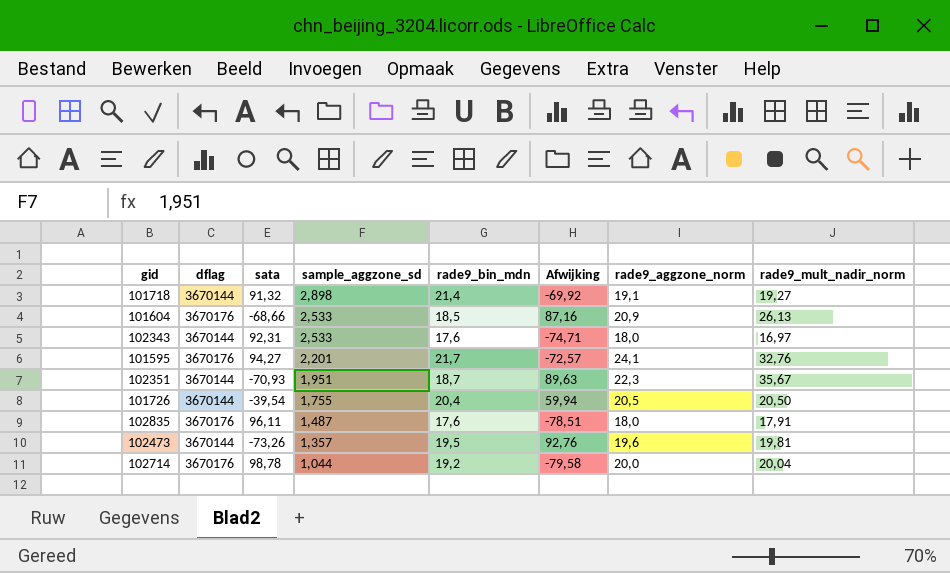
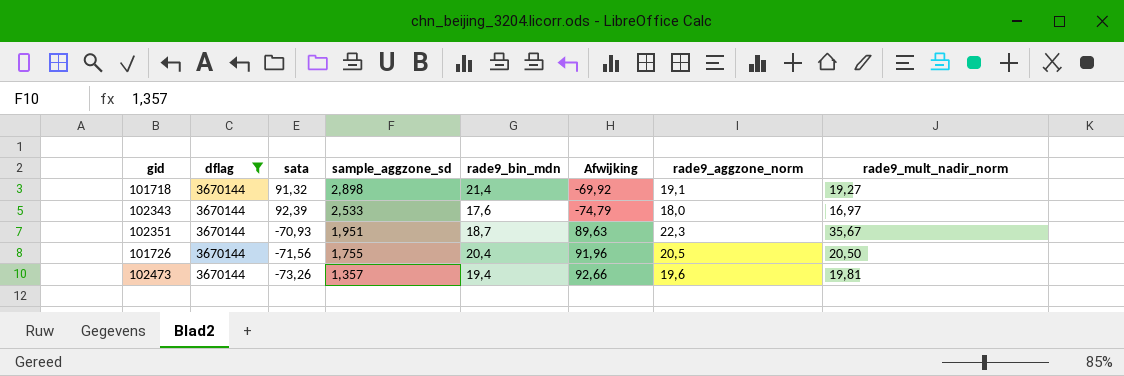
filter: none -> dflag = 3670144
102343 | sata: 92,31 -> 92,39
102343 | Afwijking: -74,71 -> -74,79
101726 | sata: -39,54 -> -71,56
101726 | Afwijking: 59,94 -> 91,96
102473 | rade9_bin_mdn: 19,5 -> 19,4
102473 | Afwijking: 92,76 -> 92,66

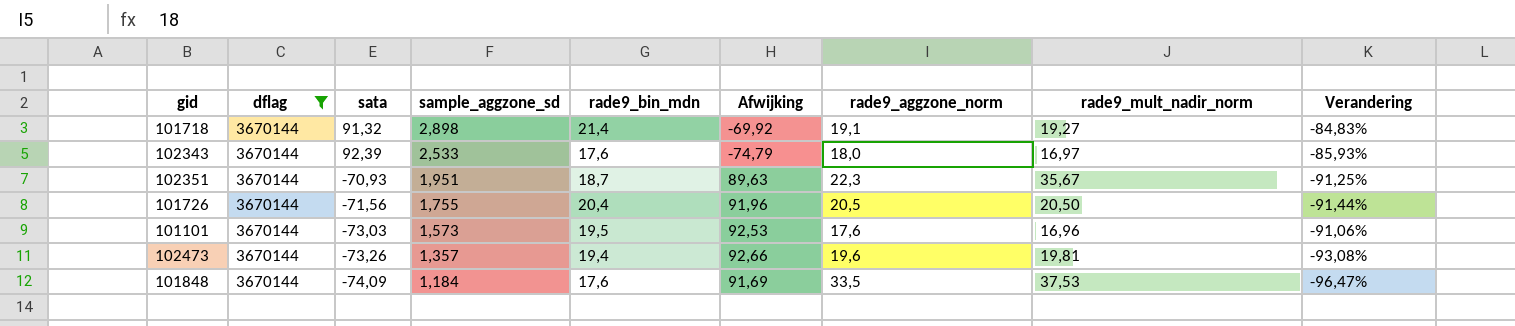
column Verandering | formula: none -> ([sample_aggzone_sd] - [rade9_aggzone_norm]) / [rade9_aggzone_norm]
row 101101: none -> 3670144 | -73,03 | 1,573 | 19,5 | 92,53 | 17,6 | 16,96 | -91,06%
row 101848: none -> 3670144 | -74,09 | 1,184 | 17,6 | 91,69 | 33,5 | 37,53 | -96,47%

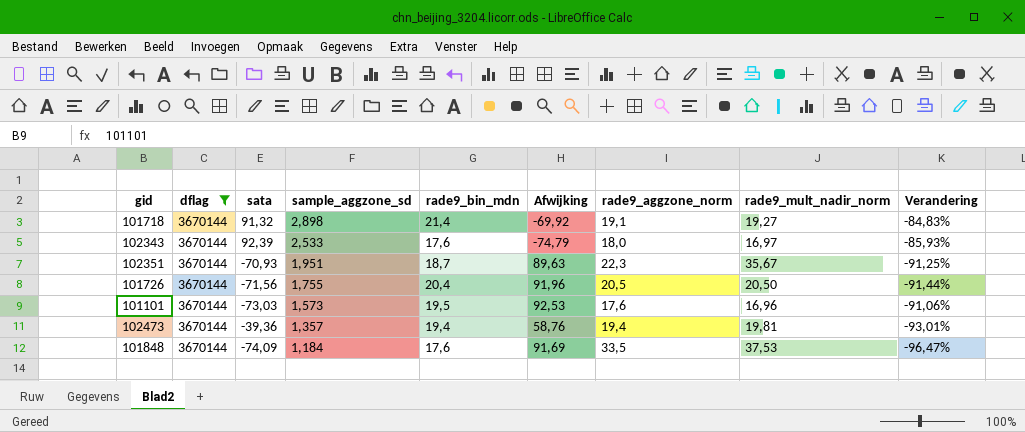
102473 | sata: -73,26 -> -39,36
102473 | Afwijking: 92,66 -> 58,76
102473 | rade9_aggzone_norm: 19,6 -> 19,4
102473 | Verandering: -93,08% -> -93,01%

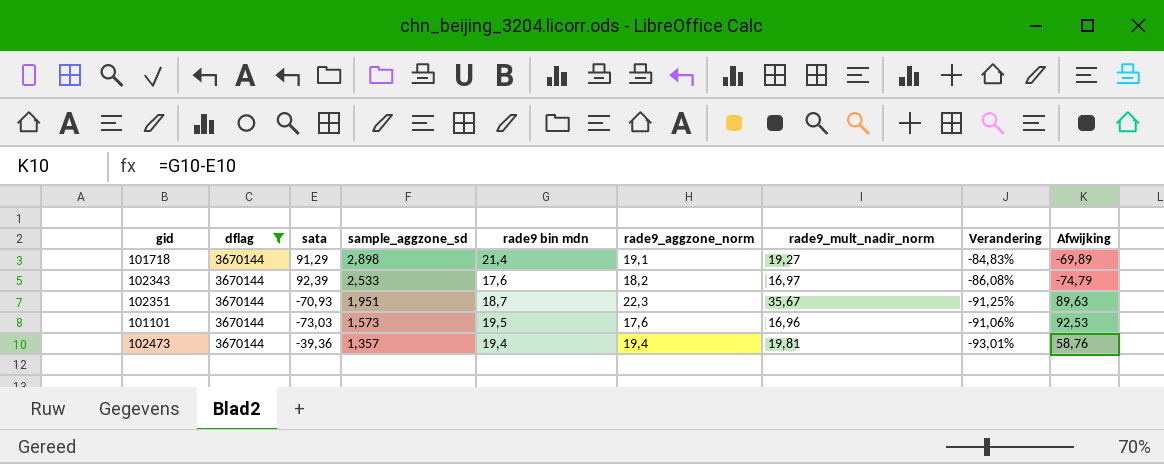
column name: rade9_bin_mdn -> rade9 bin mdn
column Afwijking | position: 6 -> 9
row 101726: 3670144 | -71,56 | 1,755 | 20,4 | 91,96 | 20,5 | 20,50 | -91,44% -> none
row 101848: 3670144 | -74,09 | 1,184 | 17,6 | 91,69 | 33,5 | 37,53 | -96,47% -> none
101718 | sata: 91,32 -> 91,29
101718 | Afwijking: -69,92 -> -69,89
102343 | rade9_aggzone_norm: 18,0 -> 18,2
102343 | Verandering: -85,93% -> -86,08%

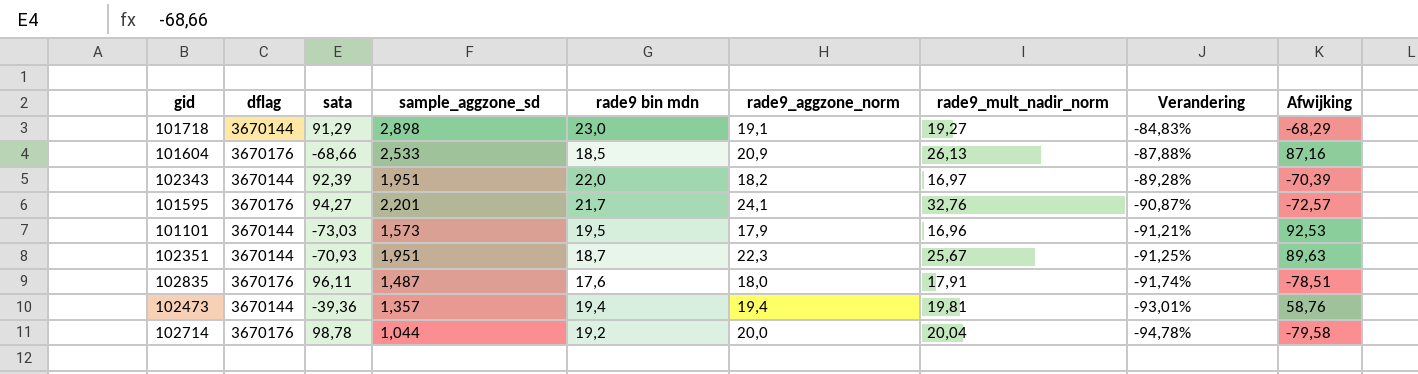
filter: dflag = 3670144 -> none
row order: sample_aggzone_sd descending -> Verandering descending
101718 | rade9 bin mdn: 21,4 -> 23,0
101718 | Afwijking: -69,89 -> -68,29
102343 | sample_aggzone_sd: 2,533 -> 1,951
102343 | rade9 bin mdn: 17,6 -> 22,0
102343 | Verandering: -86,08% -> -89,28%
102343 | Afwijking: -74,79 -> -70,39
101101 | rade9_aggzone_norm: 17,6 -> 17,9
101101 | Verandering: -91,06% -> -91,21%
102351 | rade9_mult_nadir_norm: 35,67 -> 25,67

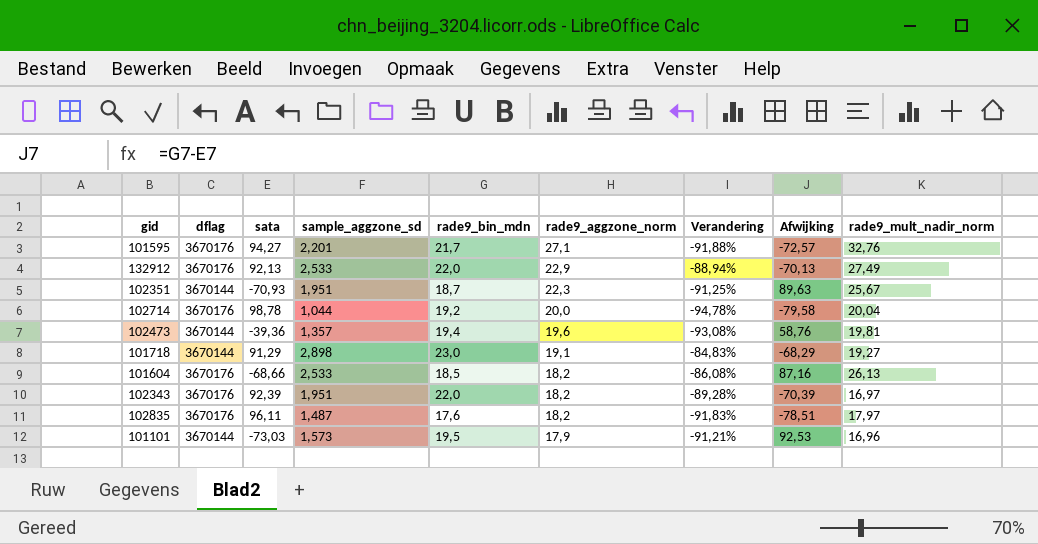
row order: Verandering descending -> rade9_aggzone_norm descending
column name: rade9 bin mdn -> rade9_bin_mdn
column rade9_mult_nadir_norm | position: 7 -> 9
101595 | rade9_aggzone_norm: 24,1 -> 27,1
101595 | Verandering: -90,87% -> -91,88%
row 132912: none -> 3670176 | 92,13 | 2,533 | 22,0 | 22,9 | -88,94% | -70,13 | 27,49
102473 | rade9_aggzone_norm: 19,4 -> 19,6
102473 | Verandering: -93,01% -> -93,08%
101604 | rade9_aggzone_norm: 20,9 -> 18,2
101604 | Verandering: -87,88% -> -86,08%
102343 | dflag: 3670144 -> 3670176
102835 | rade9_aggzone_norm: 18,0 -> 18,2
102835 | Verandering: -91,74% -> -91,83%
102835 | rade9_mult_nadir_norm: 17,91 -> 17,97

